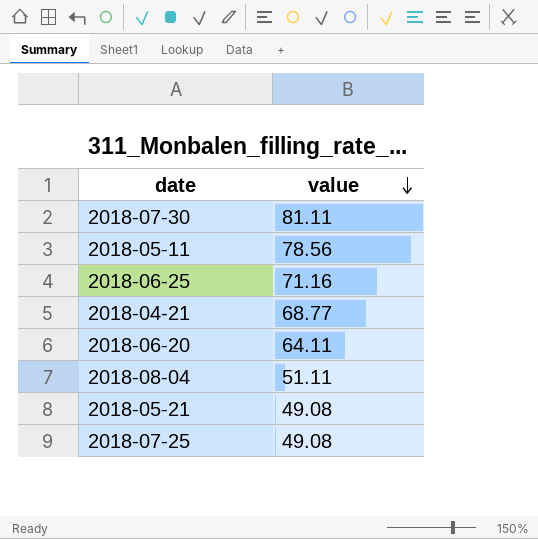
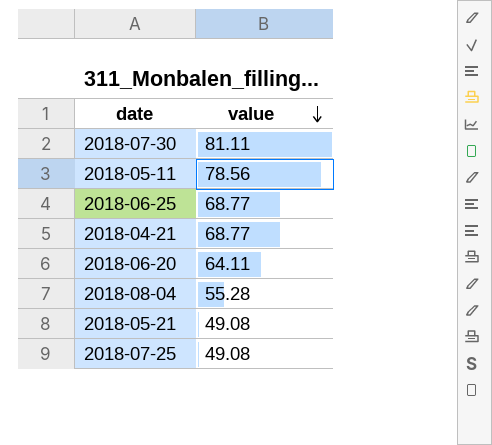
2018-06-25 | value: 71.16 -> 68.77
2018-08-04 | value: 51.11 -> 55.28

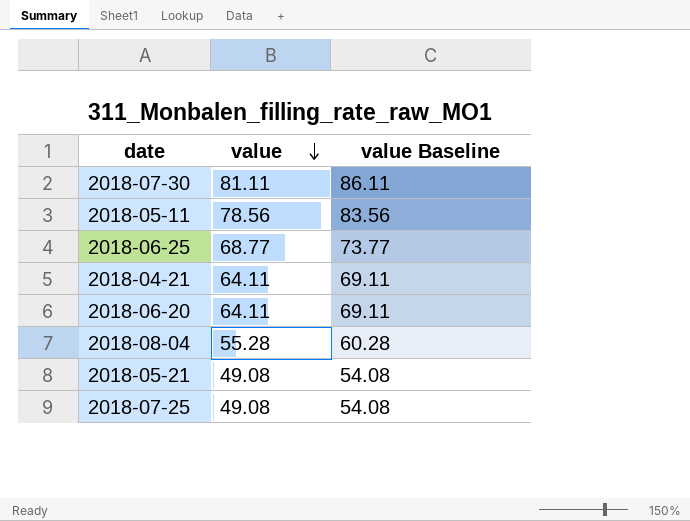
column value Baseline | formula: none -> [value] + 5
2018-04-21 | value: 68.77 -> 64.11

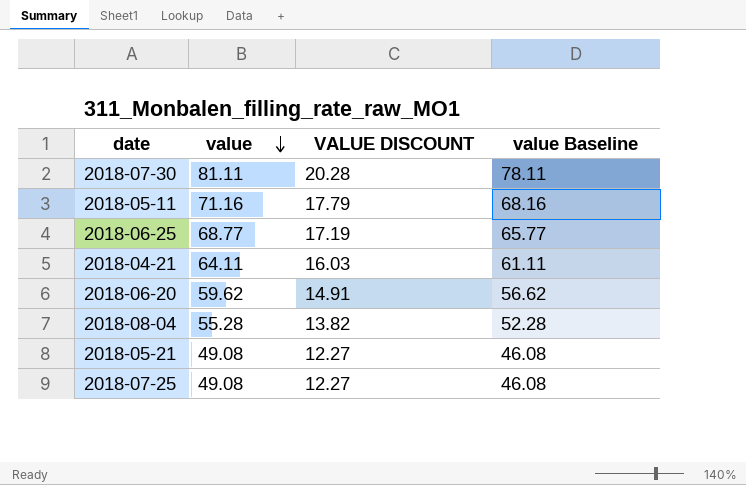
column VALUE DISCOUNT | formula: none -> [value] * 0.25
column value Baseline | formula: [value] + 5 -> [value] - 3
2018-05-11 | value: 78.56 -> 71.16
2018-06-20 | value: 64.11 -> 59.62

